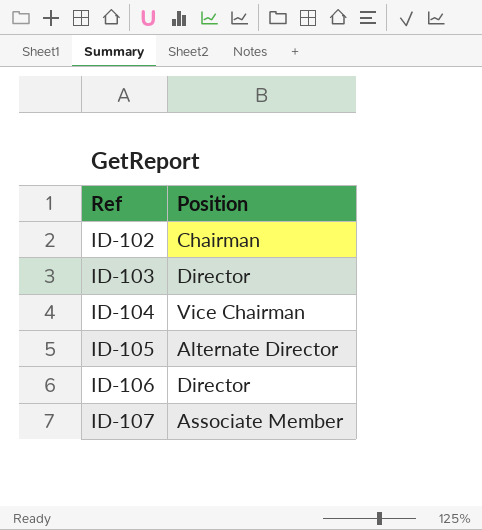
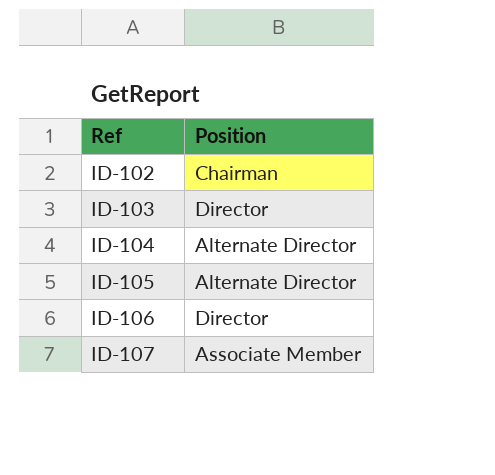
ID-104 | Position: Vice Chairman -> Alternate Director

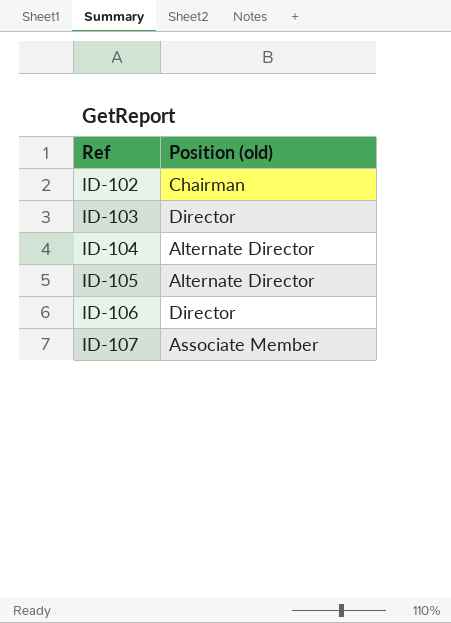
column name: Position -> Position (old)

